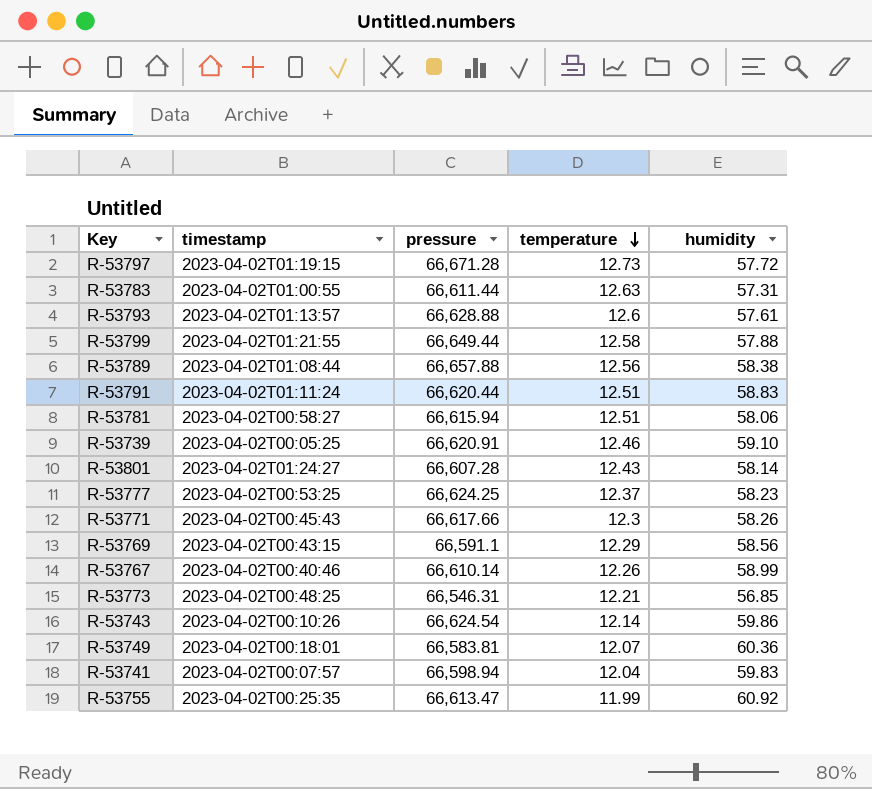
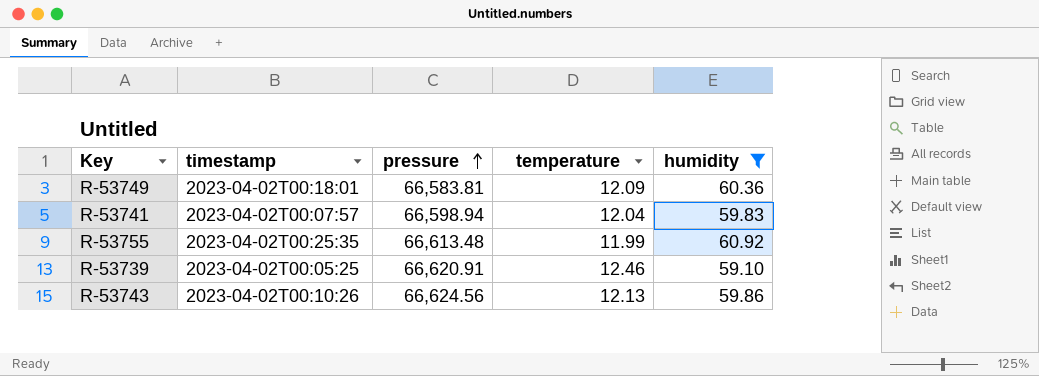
filter: none -> humidity >= 59.10
row order: temperature descending -> pressure ascending
R-53749 | temperature: 12.07 -> 12.09
R-53755 | pressure: 66,613.47 -> 66,613.48
R-53743 | pressure: 66,624.54 -> 66,624.56
R-53743 | temperature: 12.14 -> 12.13

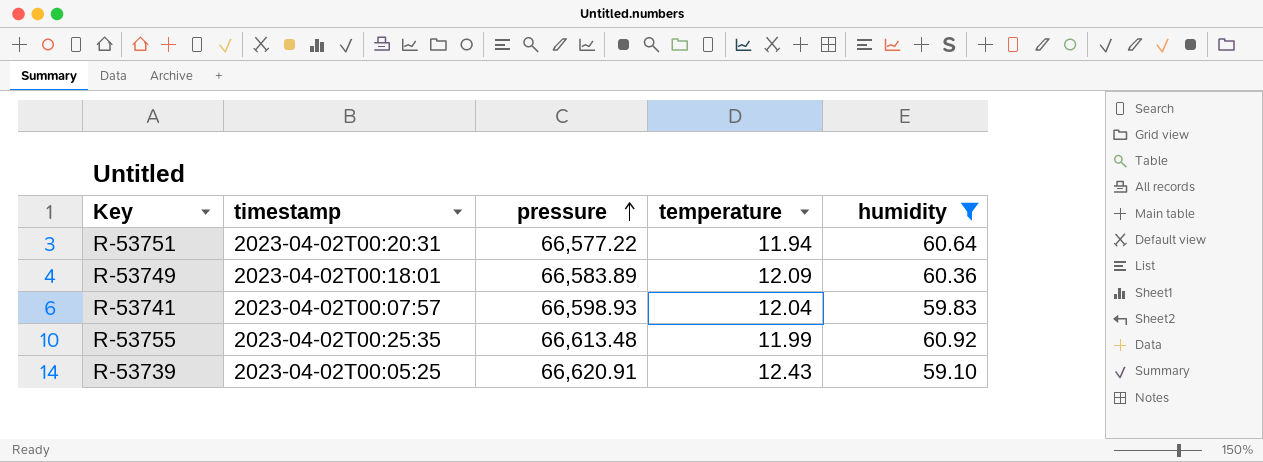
row R-53743: 2023-04-02T00:10:26 | 66,624.56 | 12.13 | 59.86 -> none
row R-53751: none -> 2023-04-02T00:20:31 | 66,577.22 | 11.94 | 60.64
R-53749 | pressure: 66,583.81 -> 66,583.89
R-53741 | pressure: 66,598.94 -> 66,598.93
R-53739 | temperature: 12.46 -> 12.43

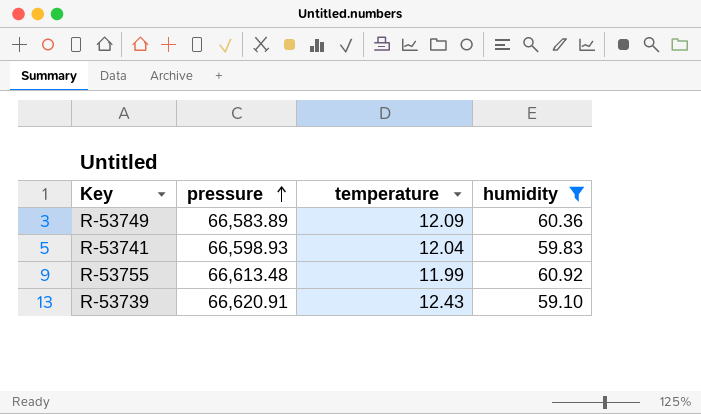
column timestamp | position: 2 -> none
row R-53751: 2023-04-02T00:20:31 | 66,577.22 | 11.94 | 60.64 -> none

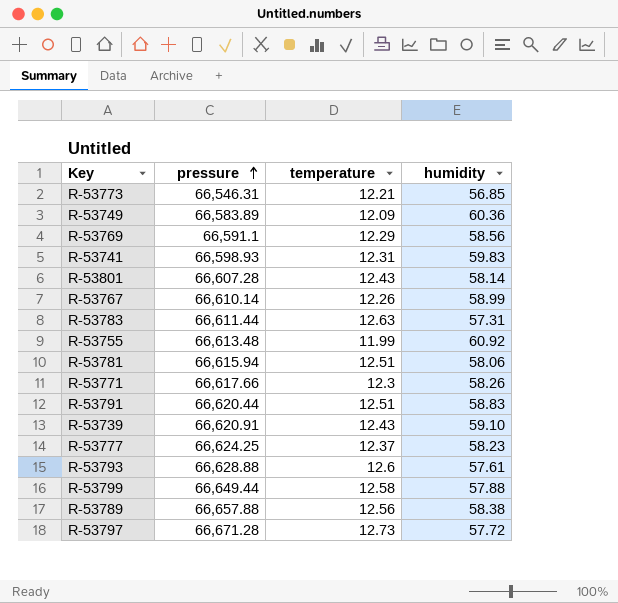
filter: humidity >= 59.10 -> none
R-53741 | temperature: 12.04 -> 12.31

